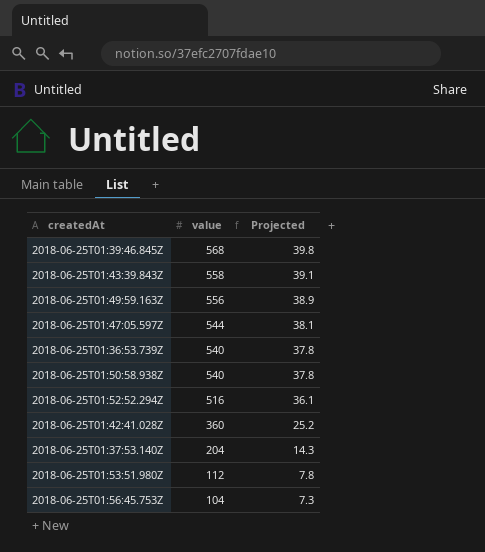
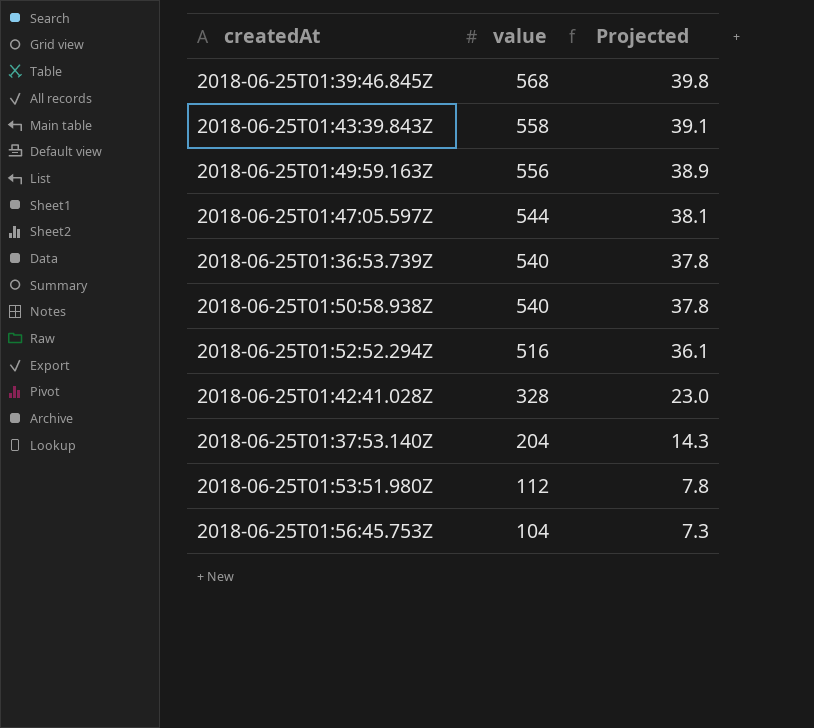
2018-06-25T01:42:41.028Z | value: 360 -> 328
2018-06-25T01:42:41.028Z | Projected: 25.2 -> 23.0

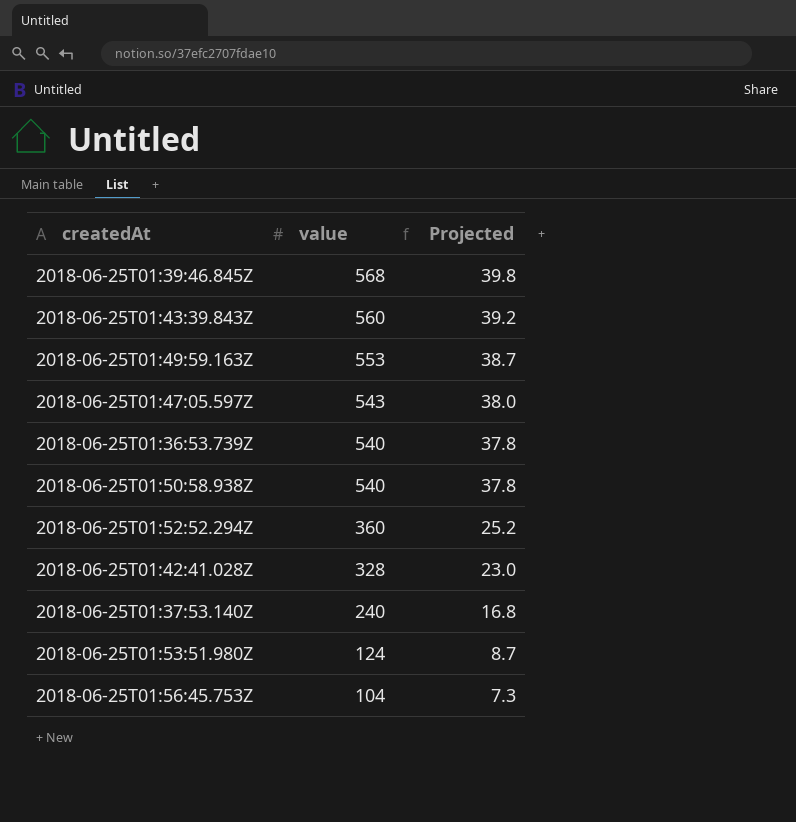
2018-06-25T01:43:39.843Z | value: 558 -> 560
2018-06-25T01:43:39.843Z | Projected: 39.1 -> 39.2
2018-06-25T01:49:59.163Z | value: 556 -> 553
2018-06-25T01:49:59.163Z | Projected: 38.9 -> 38.7
2018-06-25T01:47:05.597Z | value: 544 -> 543
2018-06-25T01:47:05.597Z | Projected: 38.1 -> 38.0
2018-06-25T01:52:52.294Z | value: 516 -> 360
2018-06-25T01:52:52.294Z | Projected: 36.1 -> 25.2
2018-06-25T01:37:53.140Z | value: 204 -> 240
2018-06-25T01:37:53.140Z | Projected: 14.3 -> 16.8
2018-06-25T01:53:51.980Z | value: 112 -> 124
2018-06-25T01:53:51.980Z | Projected: 7.8 -> 8.7

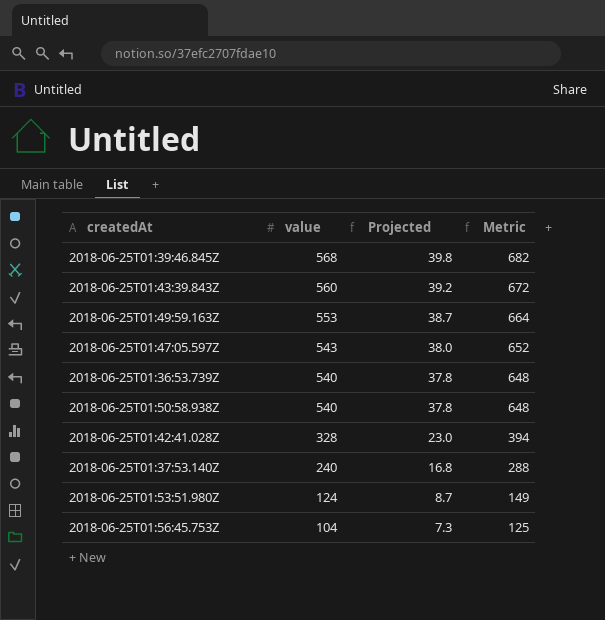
column Metric | formula: none -> [value] * 1.2
row 2018-06-25T01:52:52.294Z: 360 | 25.2 -> none

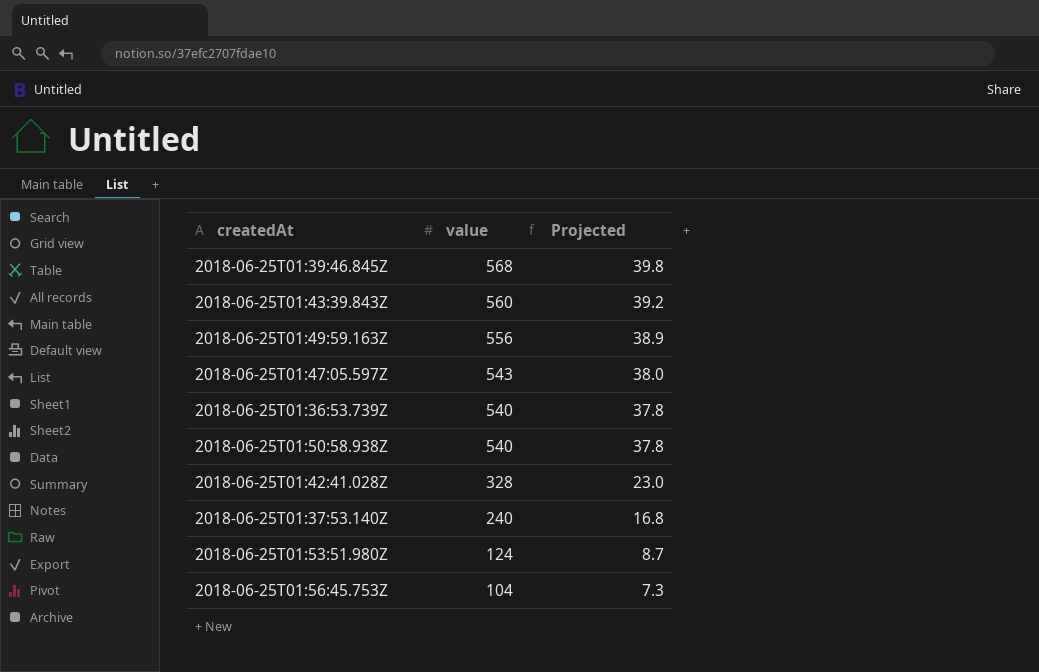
column Metric | formula: [value] * 1.2 -> none
2018-06-25T01:49:59.163Z | value: 553 -> 556
2018-06-25T01:49:59.163Z | Projected: 38.7 -> 38.9

